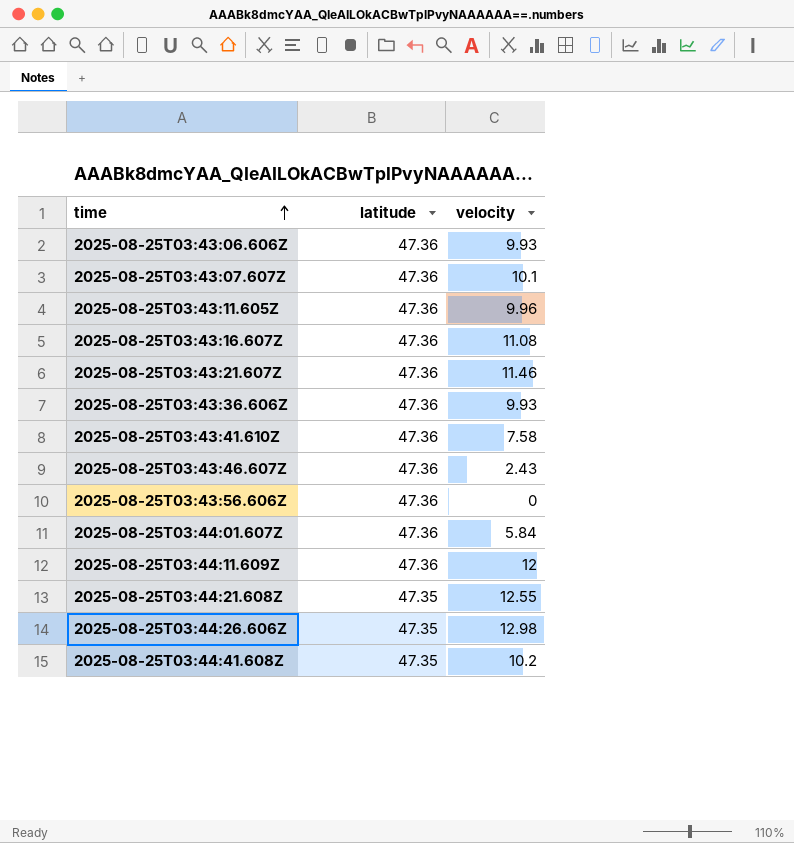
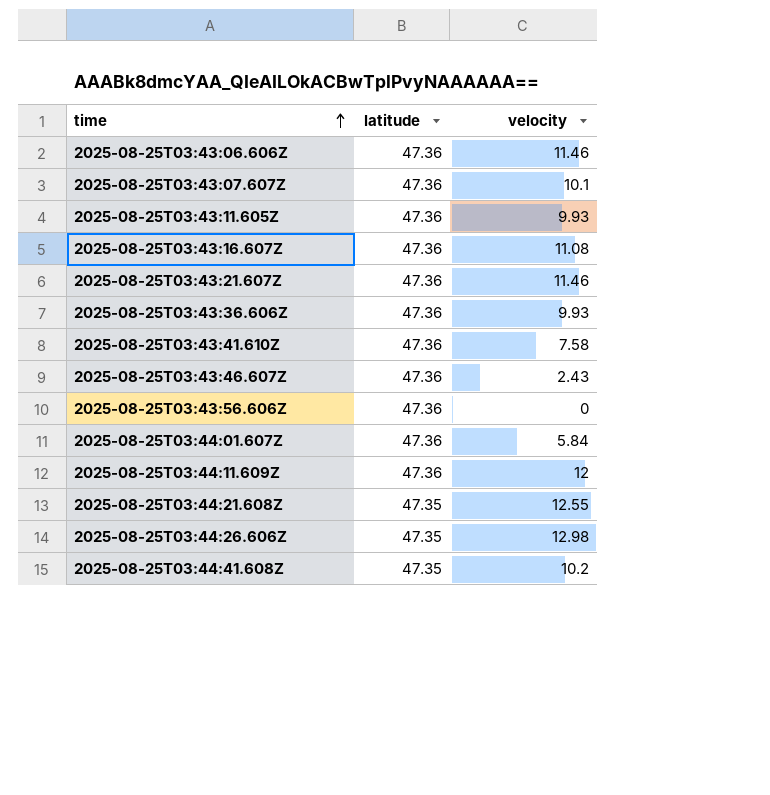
2025-08-25T03:43:06.606Z | velocity: 9.93 -> 11.46
2025-08-25T03:43:11.605Z | velocity: 9.96 -> 9.93

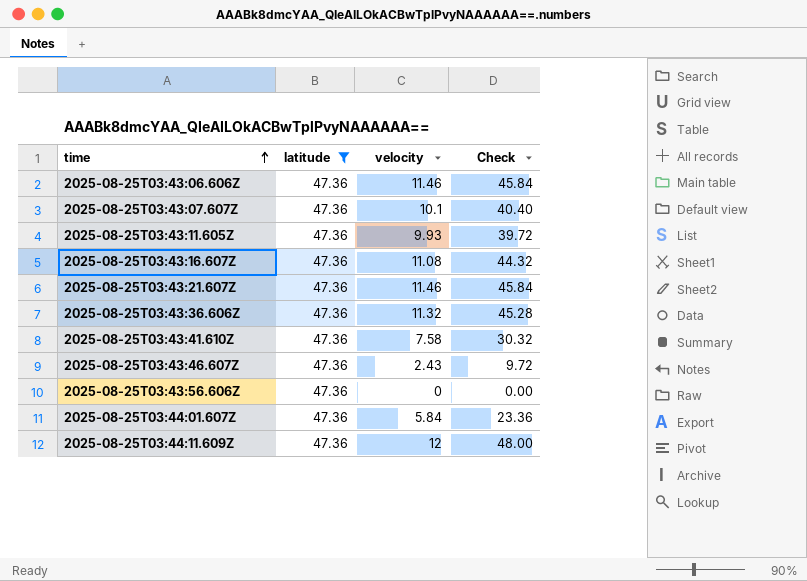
filter: none -> latitude = 47.36
column Check | formula: none -> [velocity] * 4
2025-08-25T03:43:36.606Z | velocity: 9.93 -> 11.32

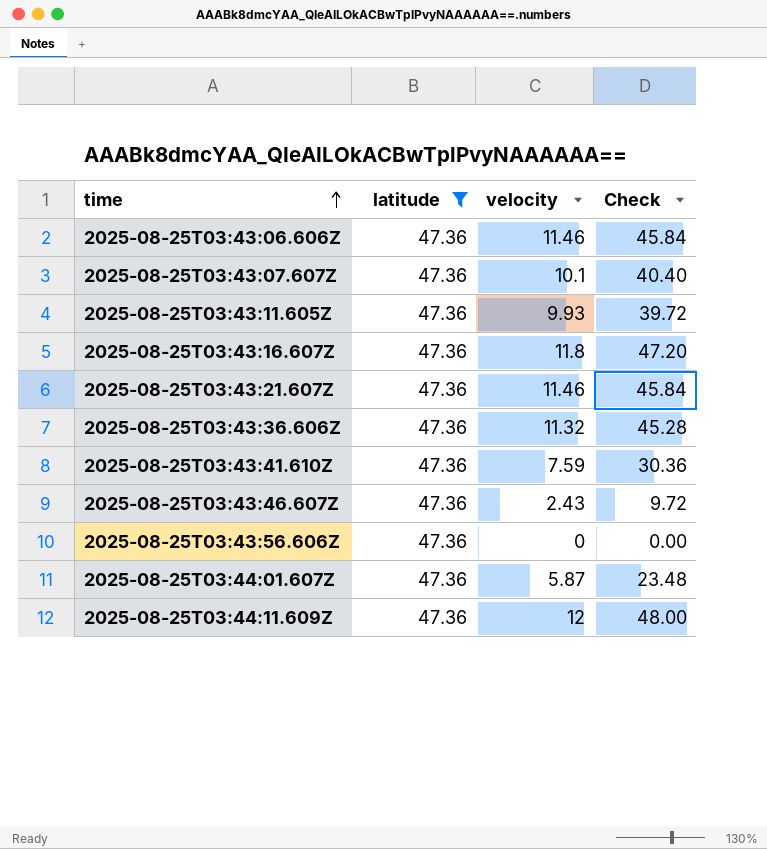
2025-08-25T03:43:16.607Z | velocity: 11.08 -> 11.8
2025-08-25T03:43:16.607Z | Check: 44.32 -> 47.20
2025-08-25T03:43:41.610Z | velocity: 7.58 -> 7.59
2025-08-25T03:43:41.610Z | Check: 30.32 -> 30.36
2025-08-25T03:44:01.607Z | velocity: 5.84 -> 5.87
2025-08-25T03:44:01.607Z | Check: 23.36 -> 23.48

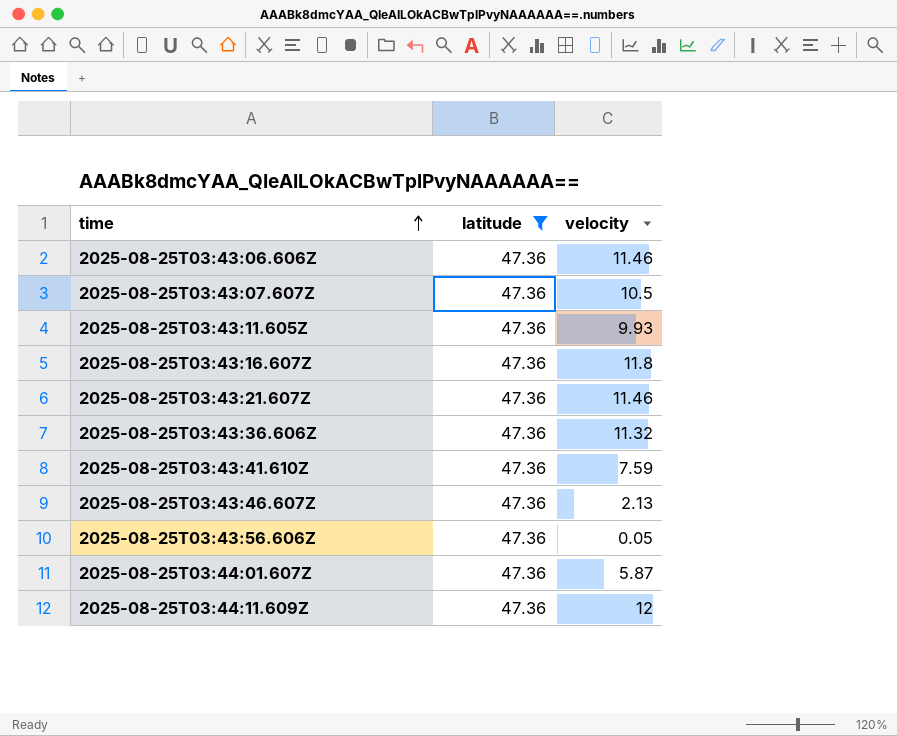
column Check | formula: [velocity] * 4 -> none
2025-08-25T03:43:07.607Z | velocity: 10.1 -> 10.5
2025-08-25T03:43:46.607Z | velocity: 2.43 -> 2.13
2025-08-25T03:43:56.606Z | velocity: 0 -> 0.05

